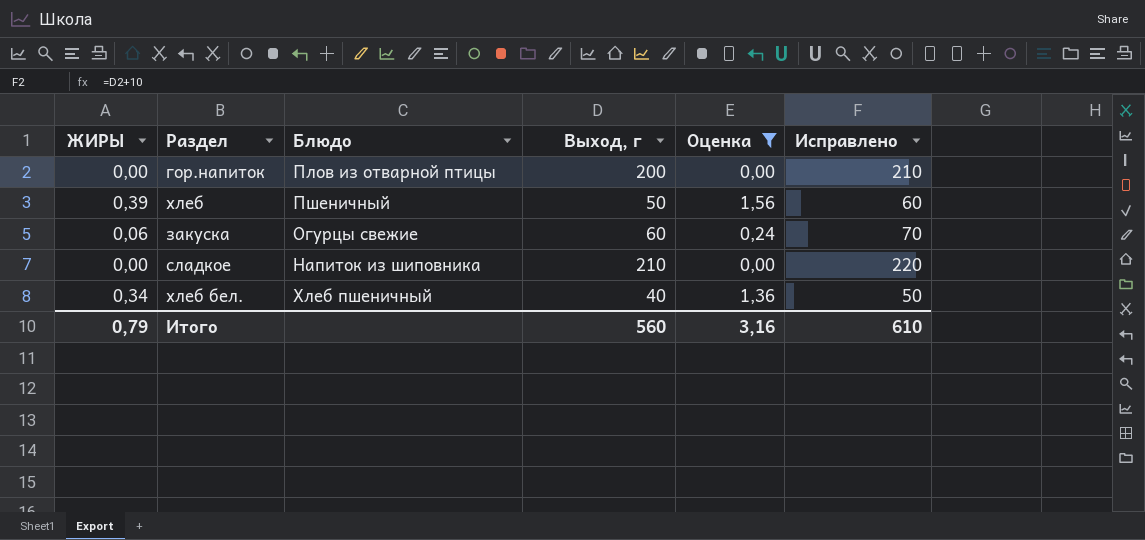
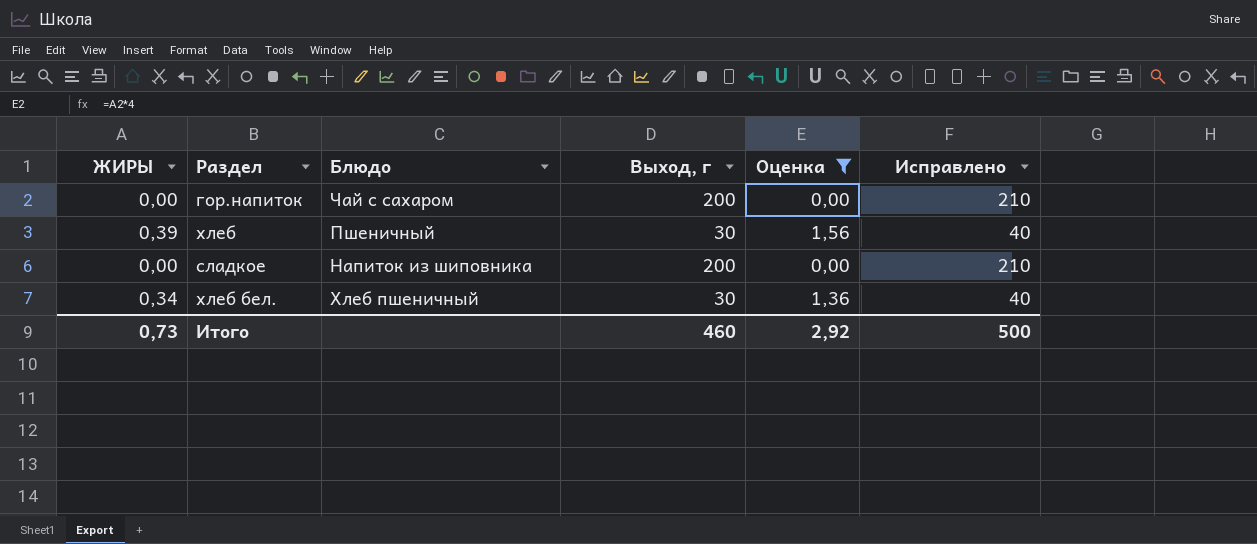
row закуска: 0,06 | Огурцы свежие | 60 | 0,24 | 70 -> none
гор.напиток | Блюдо: Плов из отварной птицы -> Чай с сахаром
хлеб | Выход, г: 50 -> 30
хлеб | Исправлено: 60 -> 40
сладкое | Выход, г: 210 -> 200
сладкое | Исправлено: 220 -> 210
хлеб бел. | Выход, г: 40 -> 30
хлеб бел. | Исправлено: 50 -> 40
Итого | ЖИРЫ: 0,79 -> 0,73
Итого | Выход, г: 560 -> 460
Итого | Оценка: 3,16 -> 2,92
Итого | Исправлено: 610 -> 500

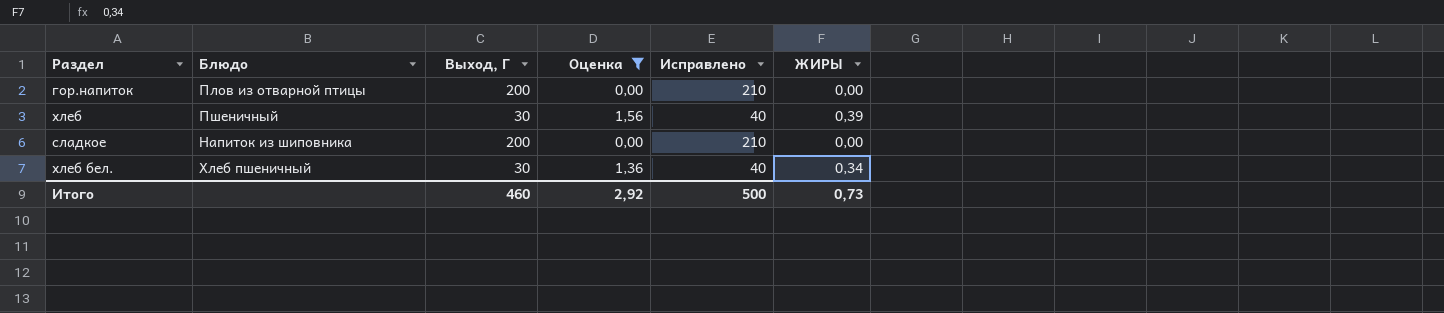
column name: Выход, г -> Выход, Г
column ЖИРЫ | position: 1 -> 6
гор.напиток | Блюдо: Чай с сахаром -> Плов из отварной птицы

